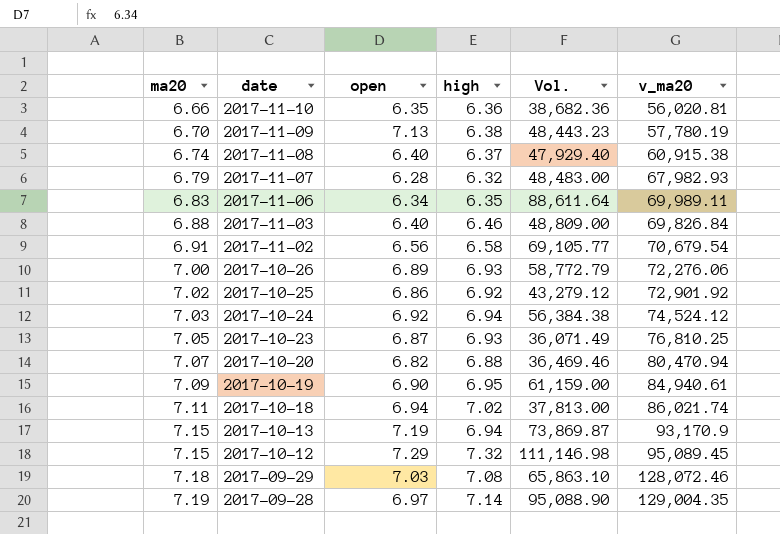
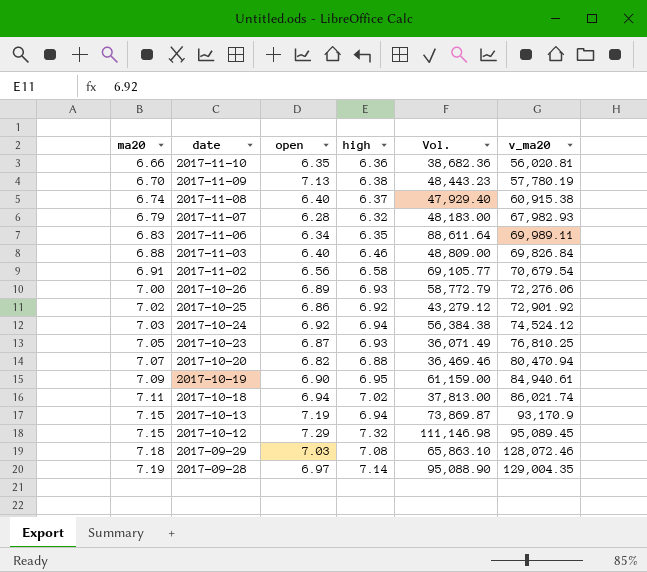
2017-11-07 | Vol.: 48,483.00 -> 48,183.00

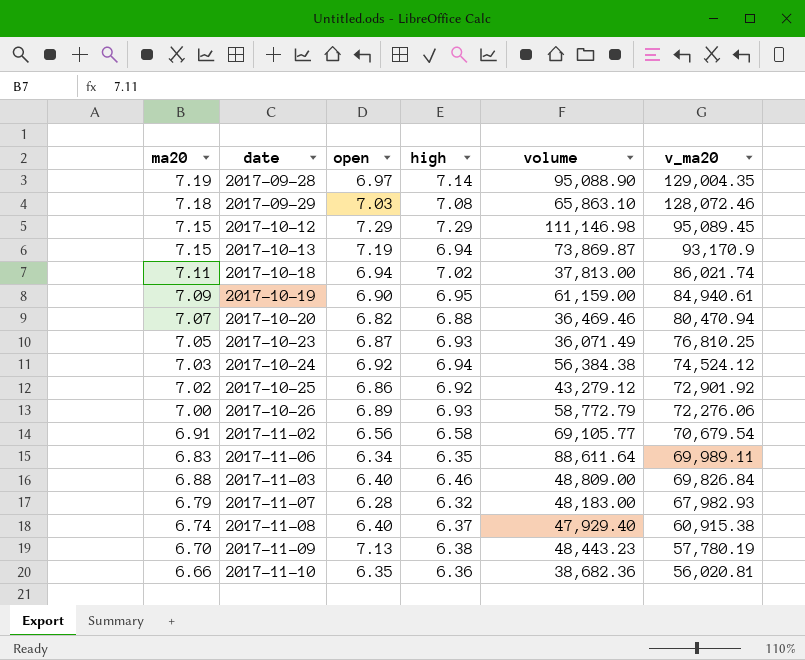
row order: ma20 ascending -> v_ma20 descending
column name: Vol. -> volume
2017-10-12 | high: 7.32 -> 7.29

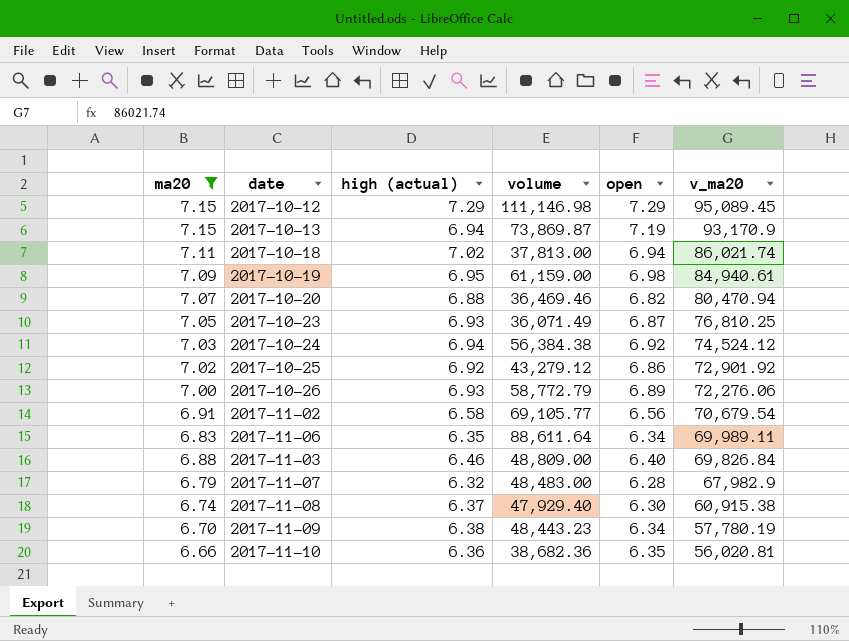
filter: none -> ma20 <= 7.15
column name: high -> high (actual)
column open | position: 3 -> 5
2017-10-19 | open: 6.90 -> 6.98
2017-11-07 | volume: 48,183.00 -> 48,483.00
2017-11-07 | v_ma20: 67,982.93 -> 67,982.9
2017-11-08 | open: 6.40 -> 6.30
2017-11-09 | open: 7.13 -> 6.34

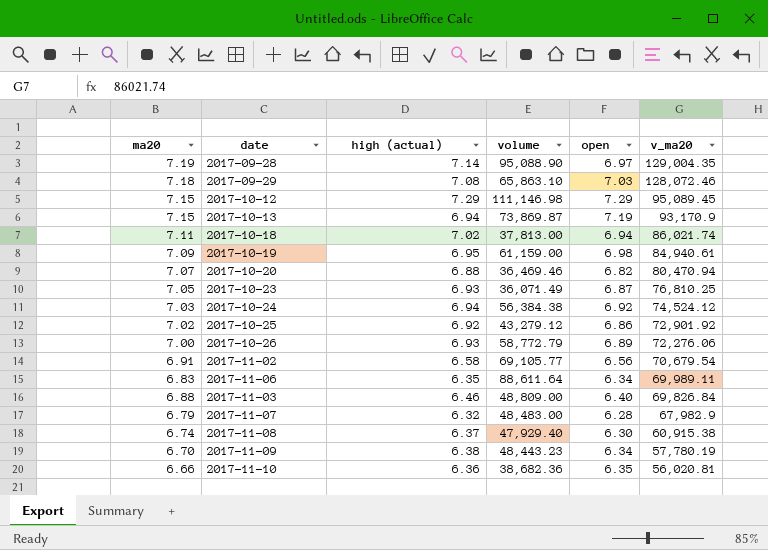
filter: ma20 <= 7.15 -> none

